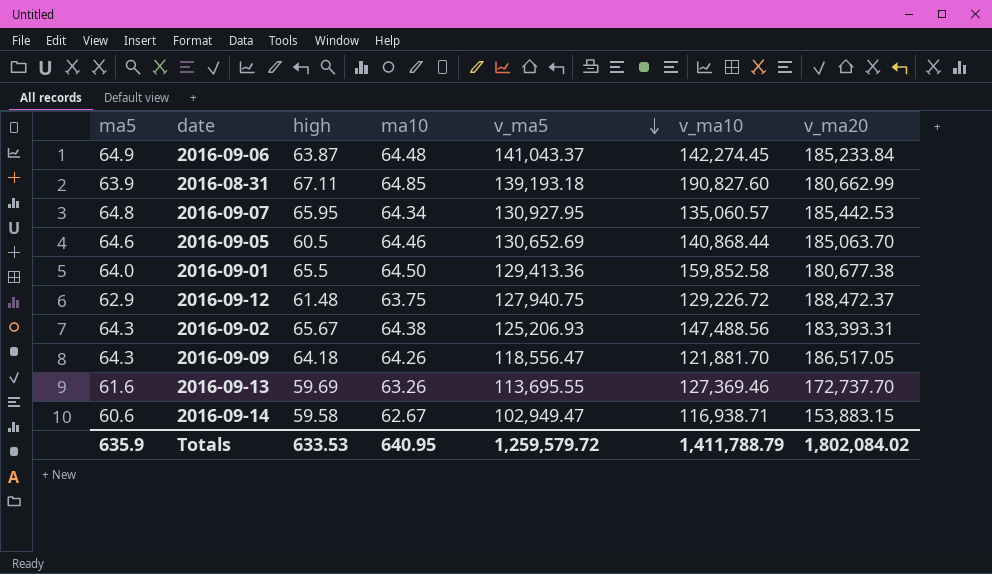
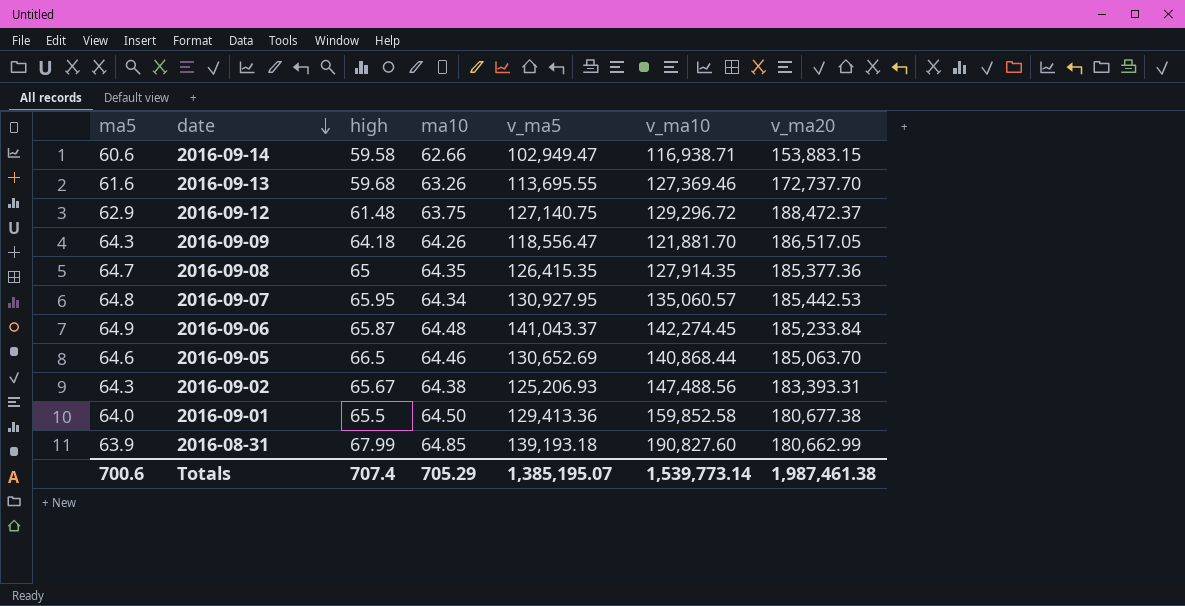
row order: v_ma5 descending -> date descending
2016-09-14 | ma10: 62.67 -> 62.66
2016-09-13 | high: 59.69 -> 59.68
2016-09-12 | v_ma5: 127,940.75 -> 127,140.75
2016-09-12 | v_ma10: 129,226.72 -> 129,296.72
row 2016-09-08: none -> 64.7 | 65 | 64.35 | 126,415.35 | 127,914.35 | 185,377.36
2016-09-06 | high: 63.87 -> 65.87
2016-09-05 | high: 60.5 -> 66.5
2016-08-31 | high: 67.11 -> 67.99
Totals | ma5: 635.9 -> 700.6
Totals | high: 633.53 -> 707.4
Totals | ma10: 640.95 -> 705.29
Totals | v_ma5: 1,259,579.72 -> 1,385,195.07
Totals | v_ma10: 1,411,788.79 -> 1,539,773.14
Totals | v_ma20: 1,802,084.02 -> 1,987,461.38

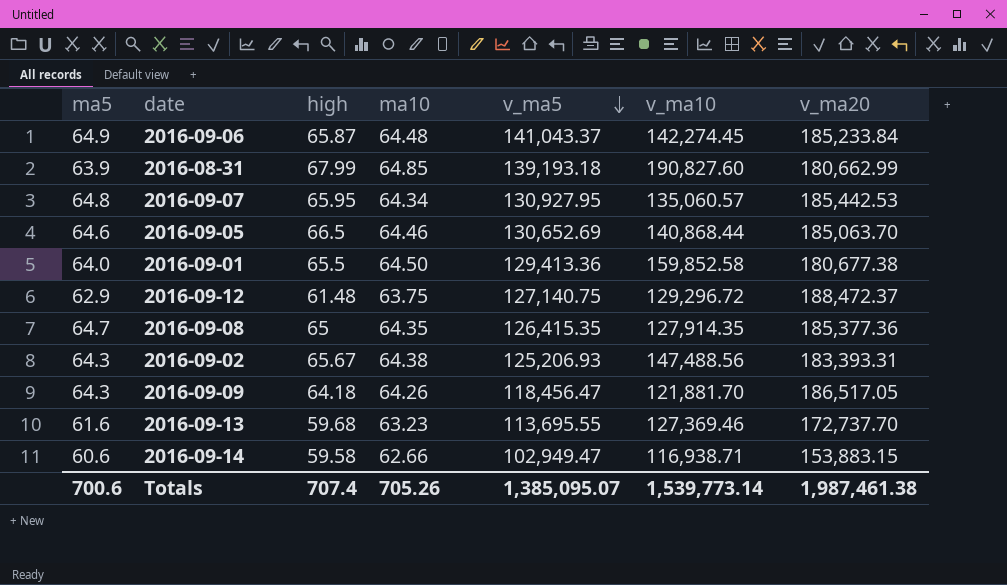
row order: date descending -> v_ma5 descending
2016-09-09 | v_ma5: 118,556.47 -> 118,456.47
2016-09-13 | ma10: 63.26 -> 63.23
Totals | ma10: 705.29 -> 705.26
Totals | v_ma5: 1,385,195.07 -> 1,385,095.07

